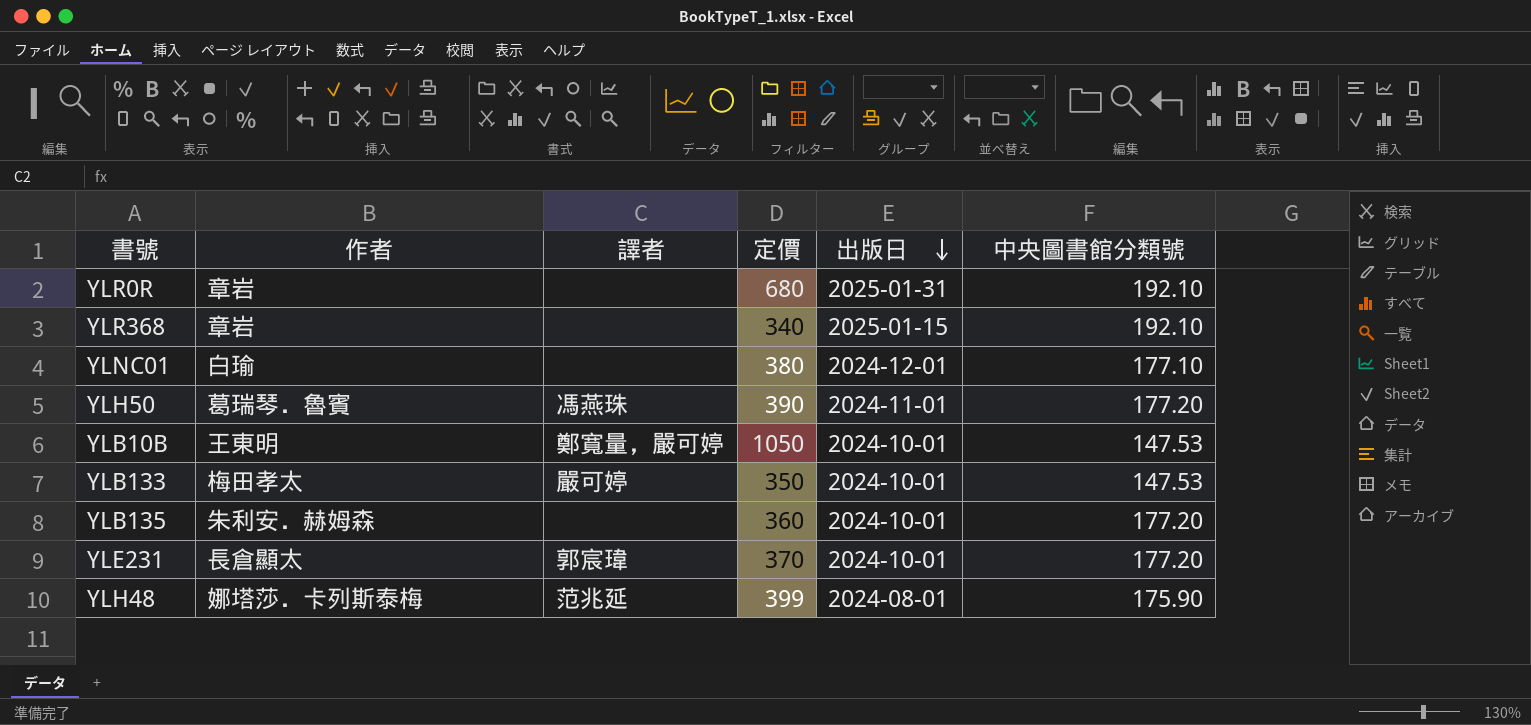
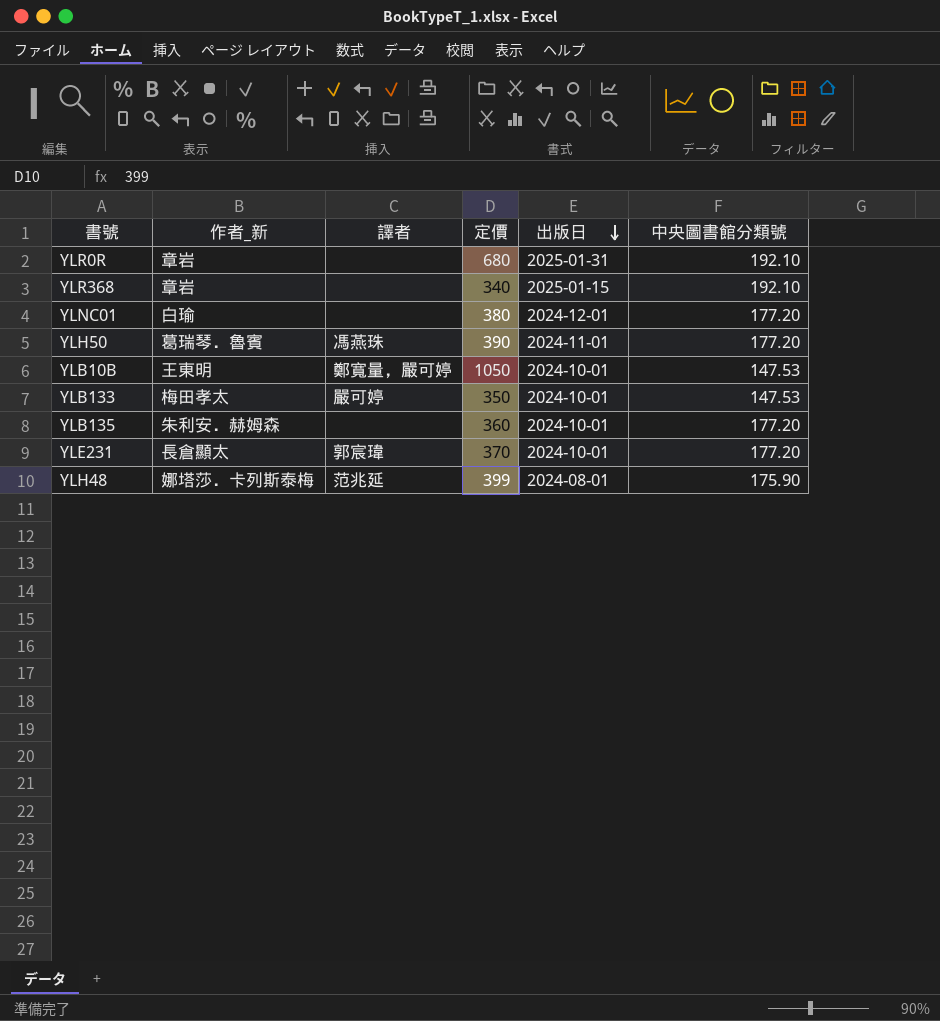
column name: 作者 -> 作者_新
YLNC01 | 中央圖書館分類號: 177.10 -> 177.20

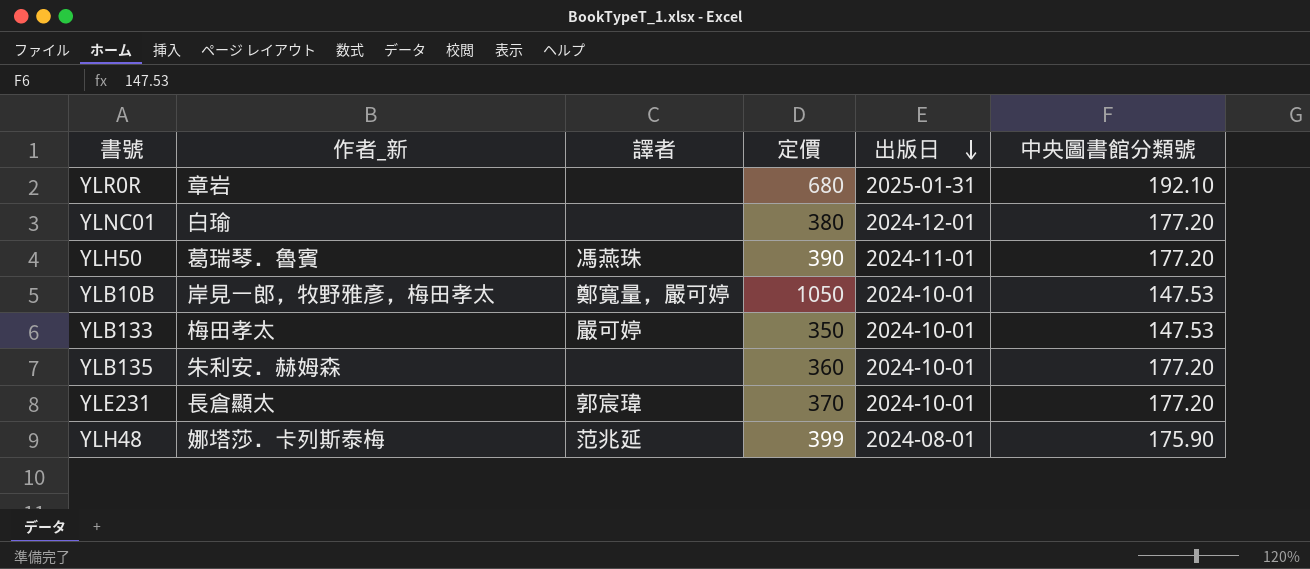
row YLR368: 章岩 | none | 340 | 2025-01-15 | 192.10 -> none
YLB10B | 作者_新: 王東明 -> 岸見一郎，牧野雅彥，梅田孝太

